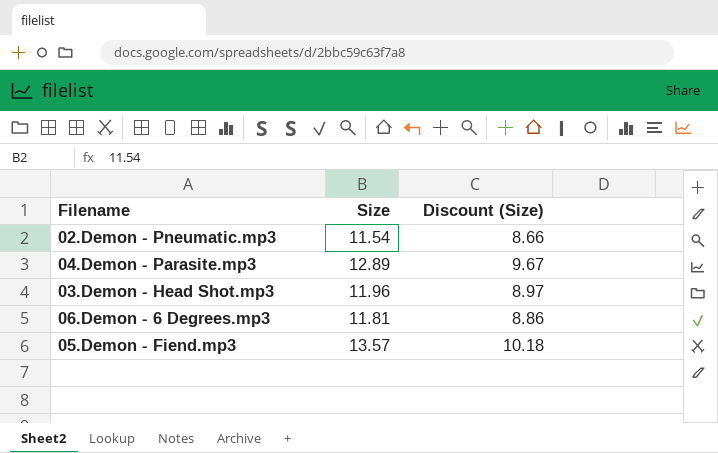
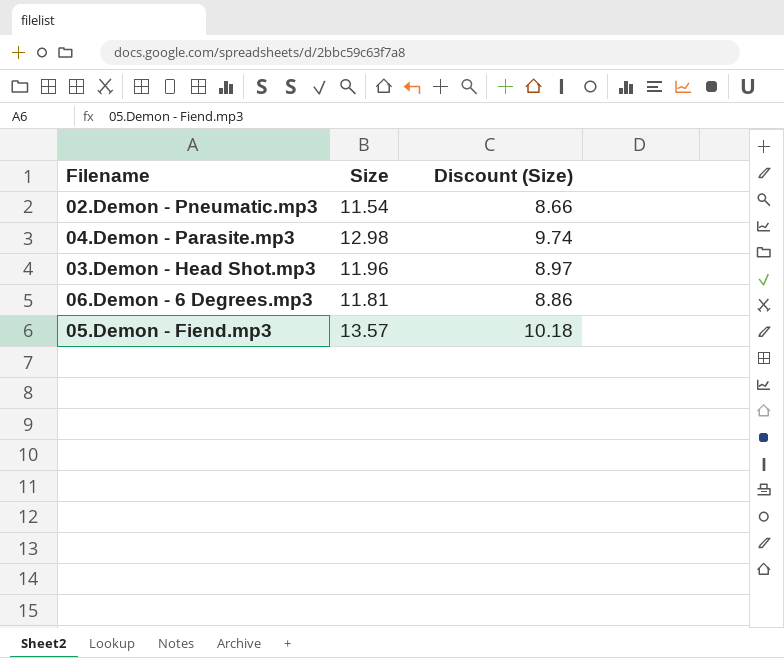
04.Demon - Parasite.mp3 | Size: 12.89 -> 12.98
04.Demon - Parasite.mp3 | Discount (Size): 9.67 -> 9.74

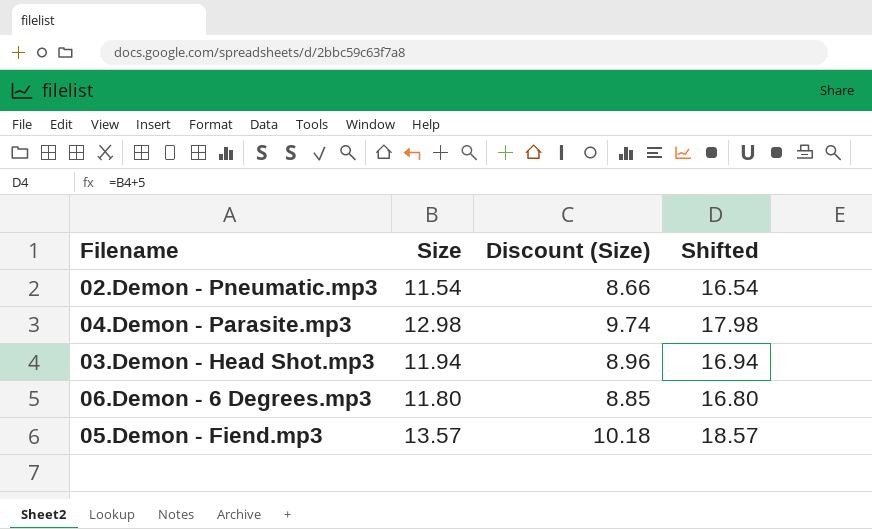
column Shifted | formula: none -> [Size] + 5
03.Demon - Head Shot.mp3 | Size: 11.96 -> 11.94
03.Demon - Head Shot.mp3 | Discount (Size): 8.97 -> 8.96
06.Demon - 6 Degrees.mp3 | Size: 11.81 -> 11.80
06.Demon - 6 Degrees.mp3 | Discount (Size): 8.86 -> 8.85

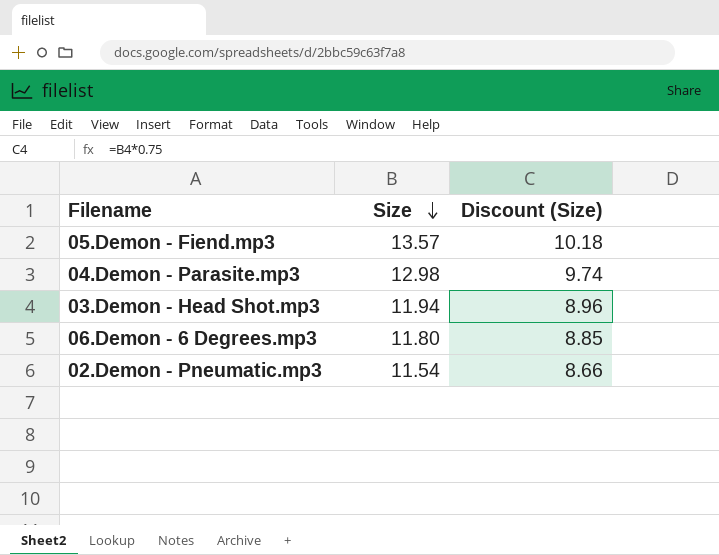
row order: none -> Size descending
column Shifted | formula: [Size] + 5 -> none

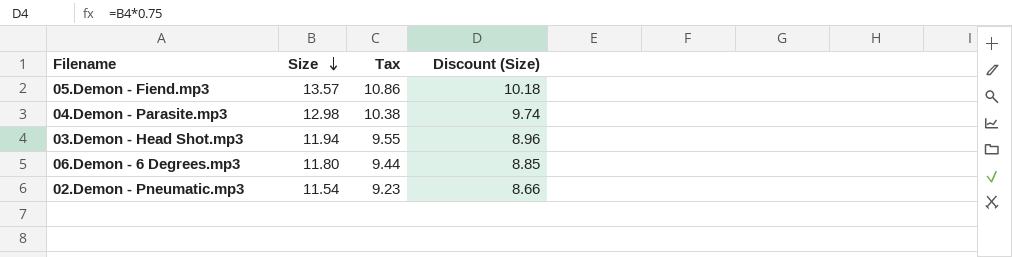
column Tax | formula: none -> [Size] * 0.8

